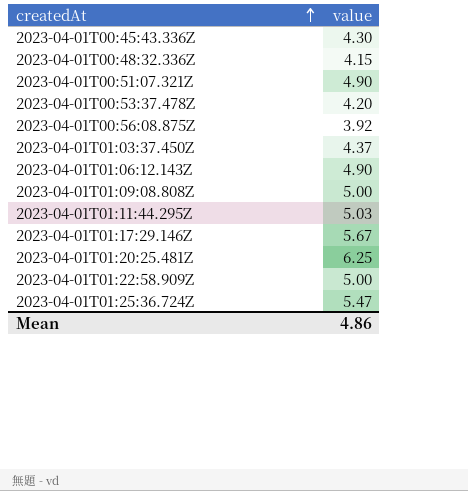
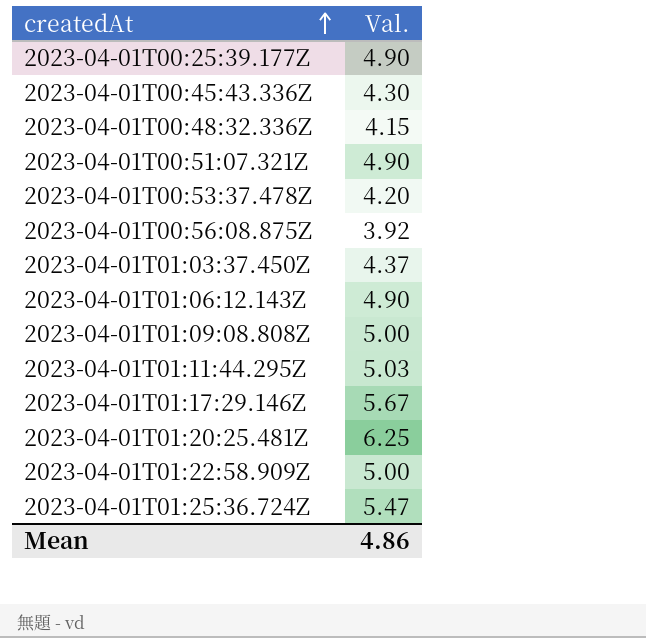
column name: value -> Val.
row 2023-04-01T00:25:39.177Z: none -> 4.90

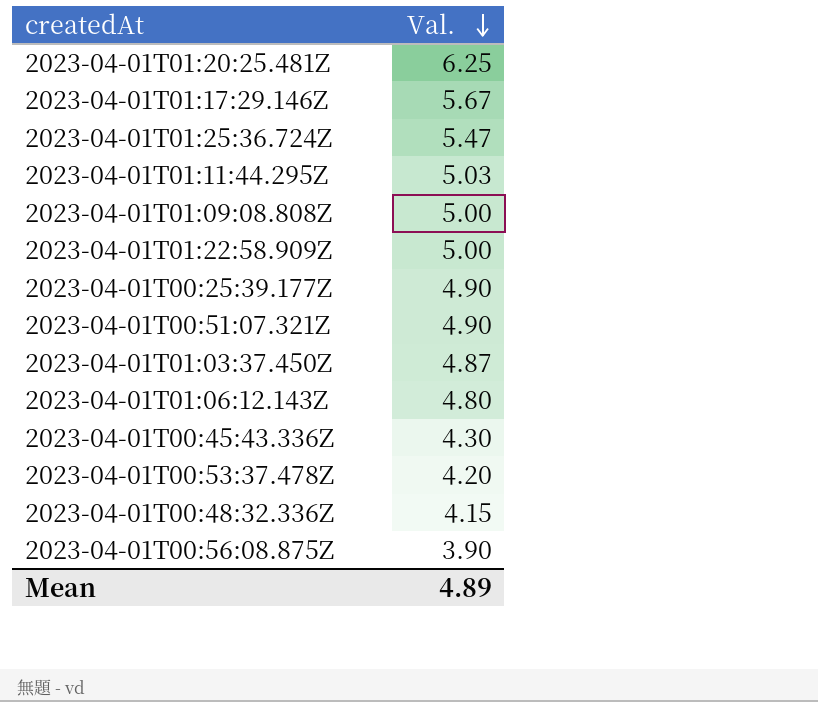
row order: createdAt ascending -> Val. descending
2023-04-01T01:03:37.450Z | Val.: 4.37 -> 4.87
2023-04-01T01:06:12.143Z | Val.: 4.90 -> 4.80
2023-04-01T00:56:08.875Z | Val.: 3.92 -> 3.90
Mean | Val.: 4.86 -> 4.89

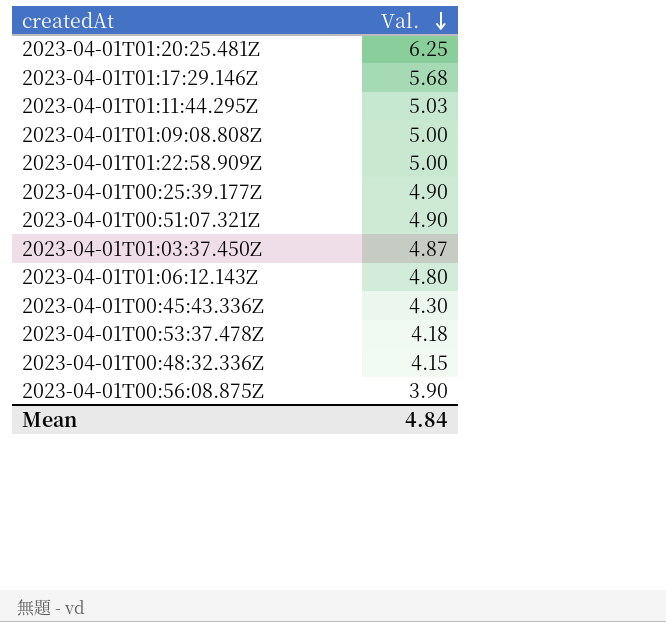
row 2023-04-01T01:25:36.724Z: 5.47 -> none
2023-04-01T01:17:29.146Z | Val.: 5.67 -> 5.68
2023-04-01T00:53:37.478Z | Val.: 4.20 -> 4.18
Mean | Val.: 4.89 -> 4.84

